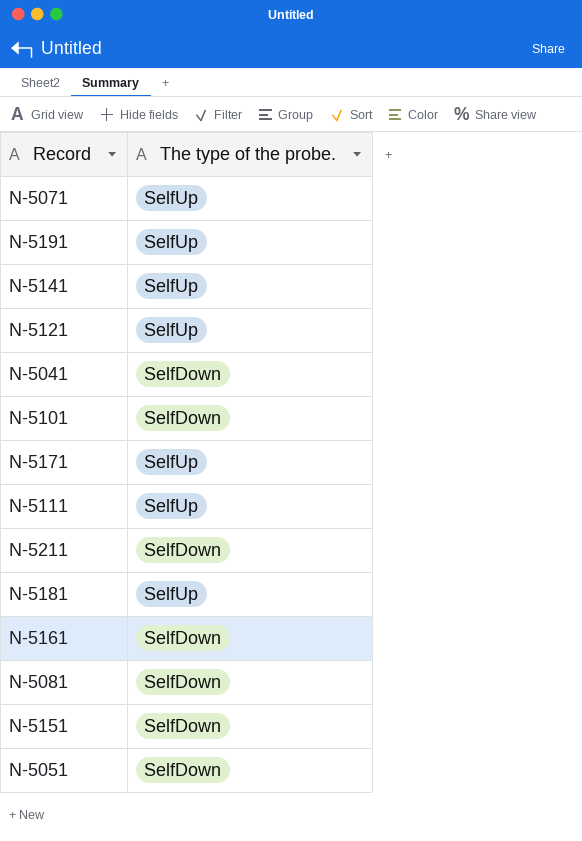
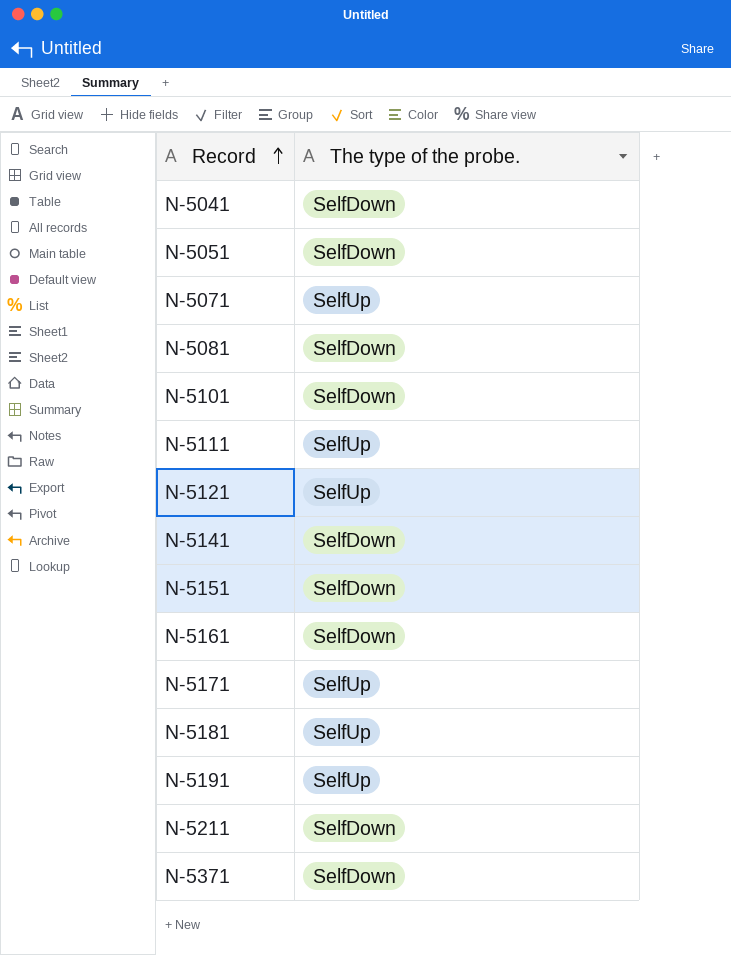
row order: none -> Record ascending
N-5141 | The type of the probe.: SelfUp -> SelfDown
row N-5371: none -> SelfDown

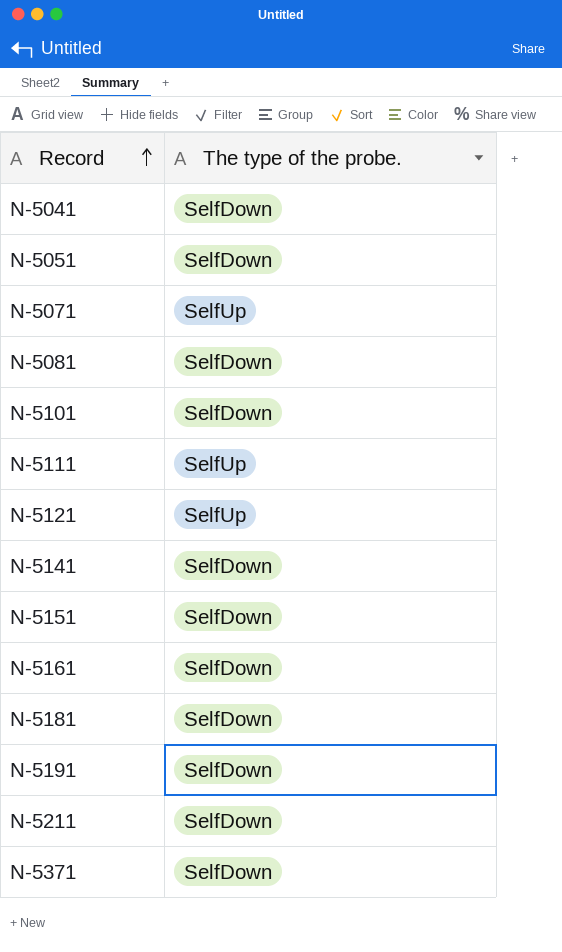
row N-5171: SelfUp -> none
N-5181 | The type of the probe.: SelfUp -> SelfDown
N-5191 | The type of the probe.: SelfUp -> SelfDown

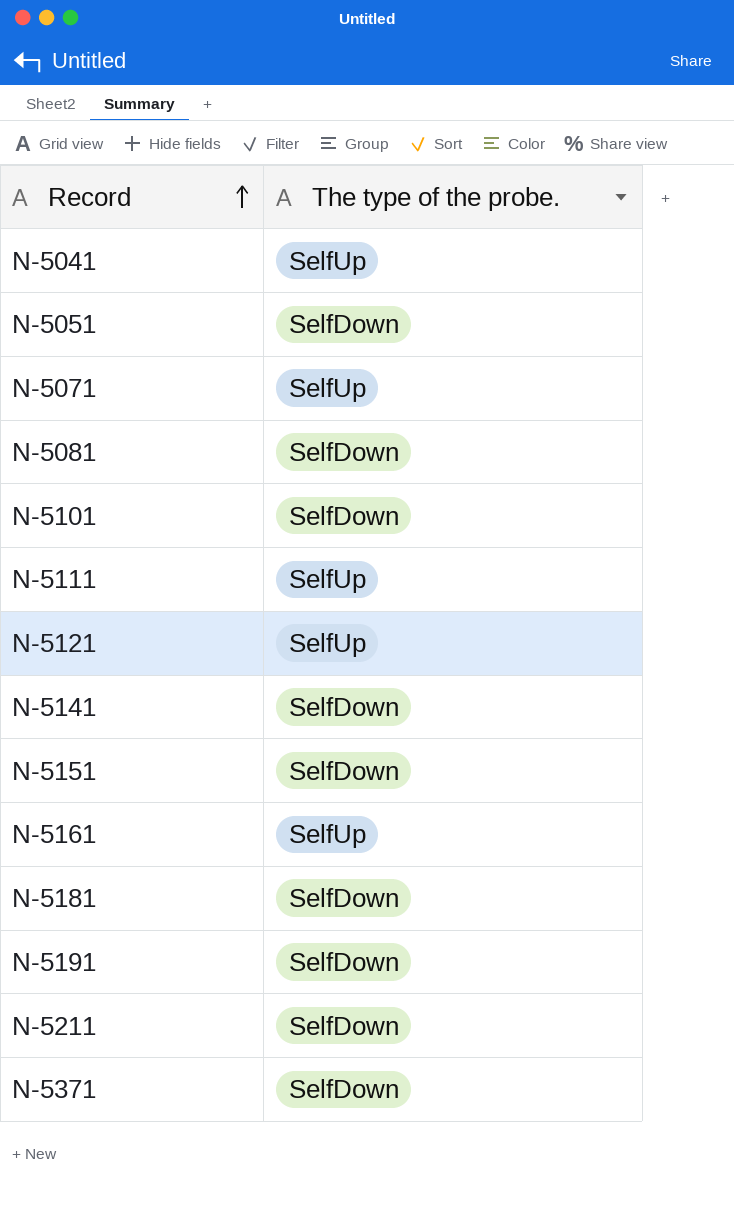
N-5041 | The type of the probe.: SelfDown -> SelfUp
N-5161 | The type of the probe.: SelfDown -> SelfUp

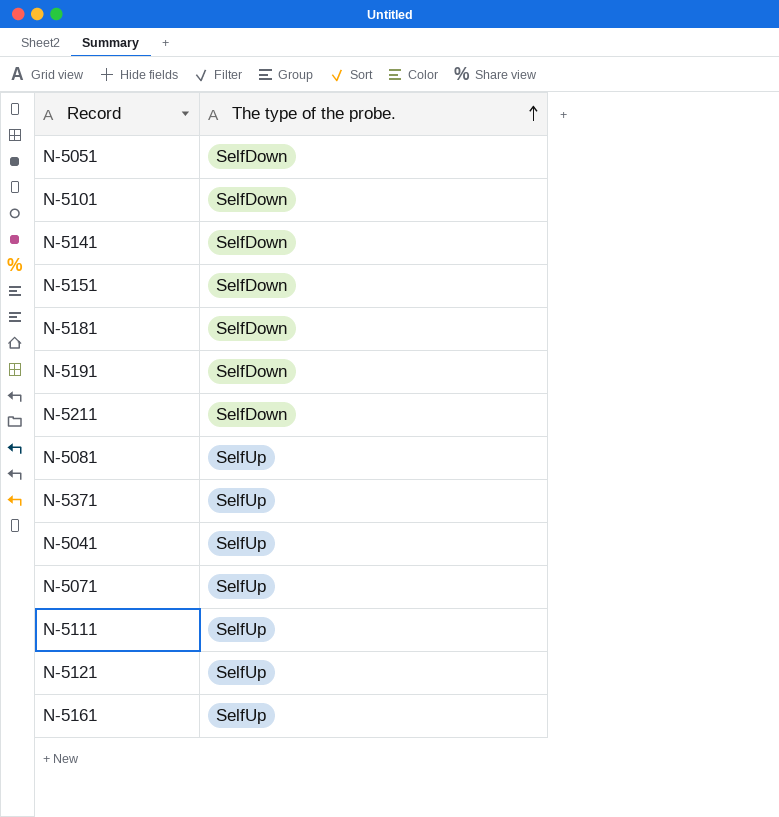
row order: Record ascending -> The type of the probe. ascending
N-5081 | The type of the probe.: SelfDown -> SelfUp
N-5371 | The type of the probe.: SelfDown -> SelfUp

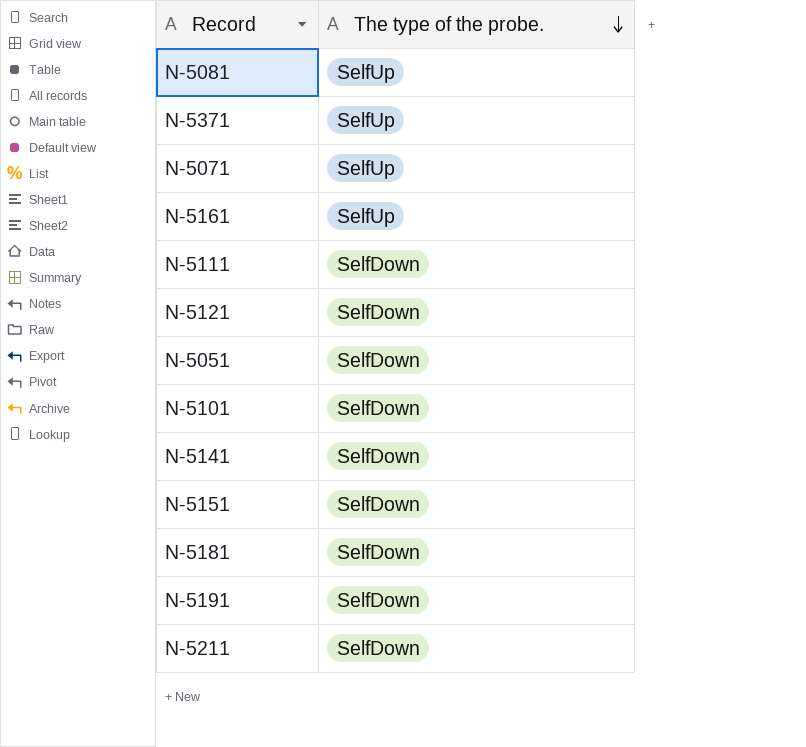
row order: The type of the probe. ascending -> The type of the probe. descending
row N-5041: SelfUp -> none
N-5111 | The type of the probe.: SelfUp -> SelfDown
N-5121 | The type of the probe.: SelfUp -> SelfDown

